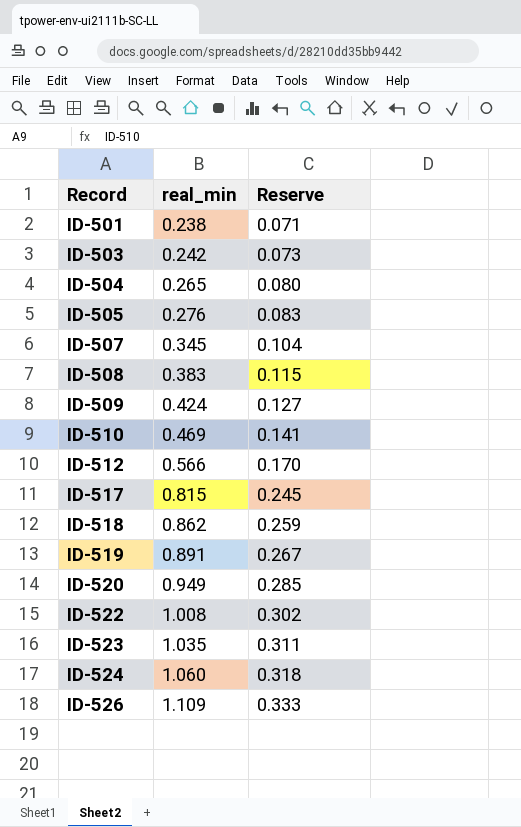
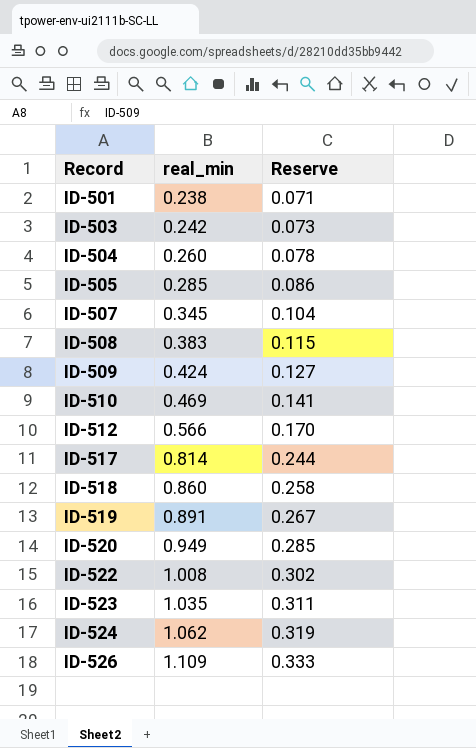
ID-504 | real_min: 0.265 -> 0.260
ID-504 | Reserve: 0.080 -> 0.078
ID-505 | real_min: 0.276 -> 0.285
ID-505 | Reserve: 0.083 -> 0.086
ID-517 | real_min: 0.815 -> 0.814
ID-517 | Reserve: 0.245 -> 0.244
ID-518 | real_min: 0.862 -> 0.860
ID-518 | Reserve: 0.259 -> 0.258
ID-524 | real_min: 1.060 -> 1.062
ID-524 | Reserve: 0.318 -> 0.319

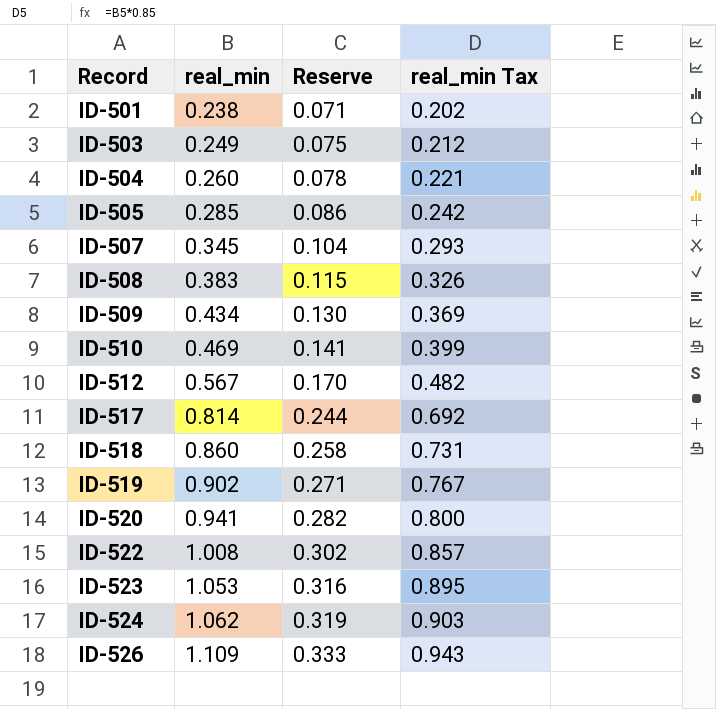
column real_min Tax | formula: none -> [real_min] * 0.85
ID-503 | real_min: 0.242 -> 0.249
ID-503 | Reserve: 0.073 -> 0.075
ID-509 | real_min: 0.424 -> 0.434
ID-509 | Reserve: 0.127 -> 0.130
ID-512 | real_min: 0.566 -> 0.567
ID-519 | real_min: 0.891 -> 0.902
ID-519 | Reserve: 0.267 -> 0.271
ID-520 | real_min: 0.949 -> 0.941
ID-520 | Reserve: 0.285 -> 0.282
ID-523 | real_min: 1.035 -> 1.053
ID-523 | Reserve: 0.311 -> 0.316

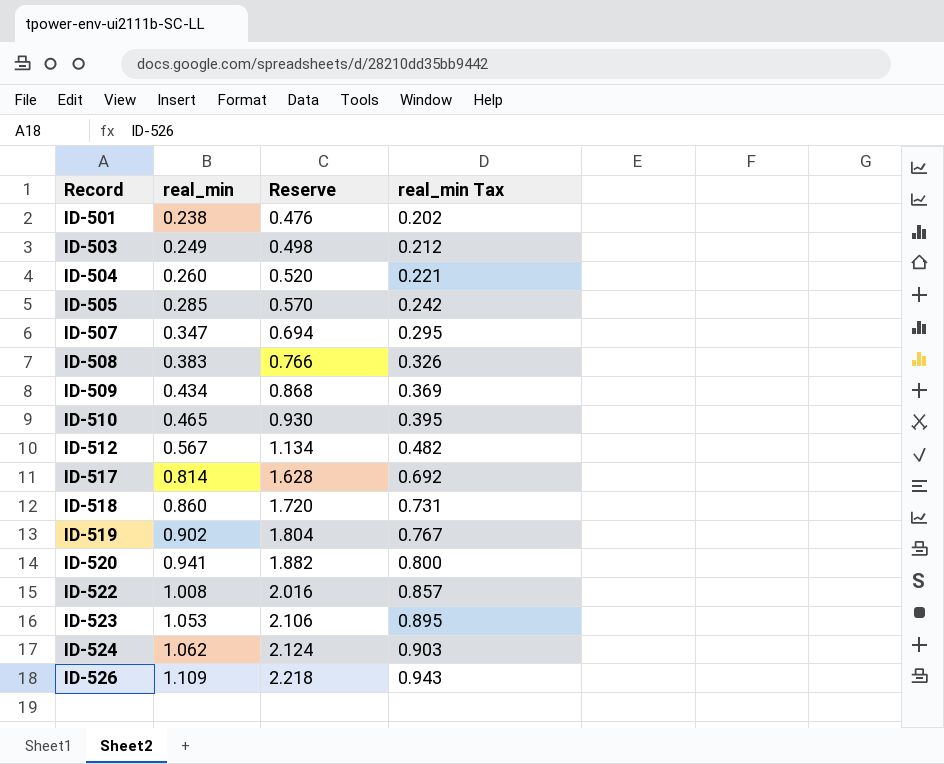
column Reserve | formula: [real_min] * 0.3 -> [real_min] * 2
ID-507 | real_min: 0.345 -> 0.347
ID-507 | real_min Tax: 0.293 -> 0.295
ID-510 | real_min: 0.469 -> 0.465
ID-510 | real_min Tax: 0.399 -> 0.395

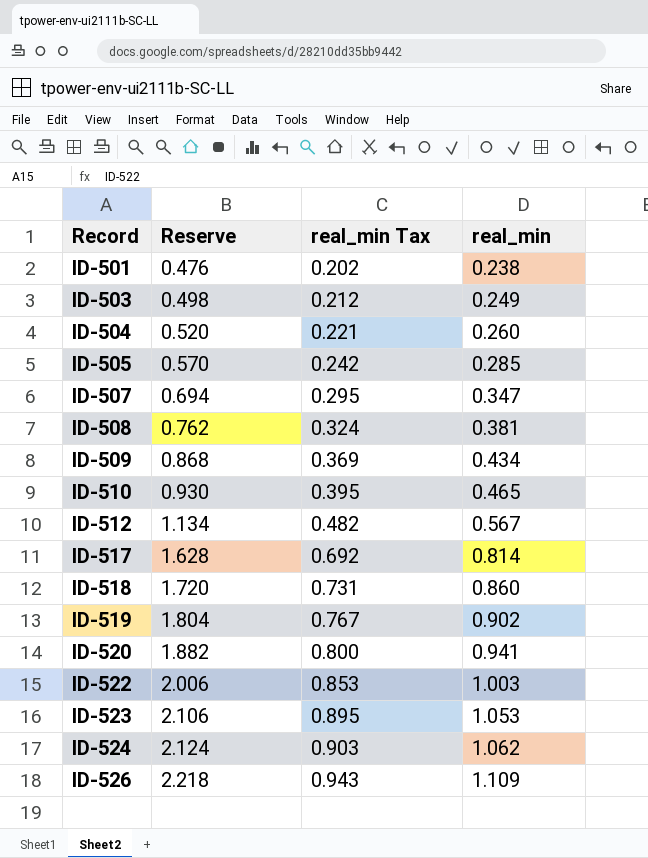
column real_min | position: 2 -> 4
ID-508 | Reserve: 0.766 -> 0.762
ID-508 | real_min Tax: 0.326 -> 0.324
ID-508 | real_min: 0.383 -> 0.381
ID-522 | Reserve: 2.016 -> 2.006
ID-522 | real_min Tax: 0.857 -> 0.853
ID-522 | real_min: 1.008 -> 1.003

